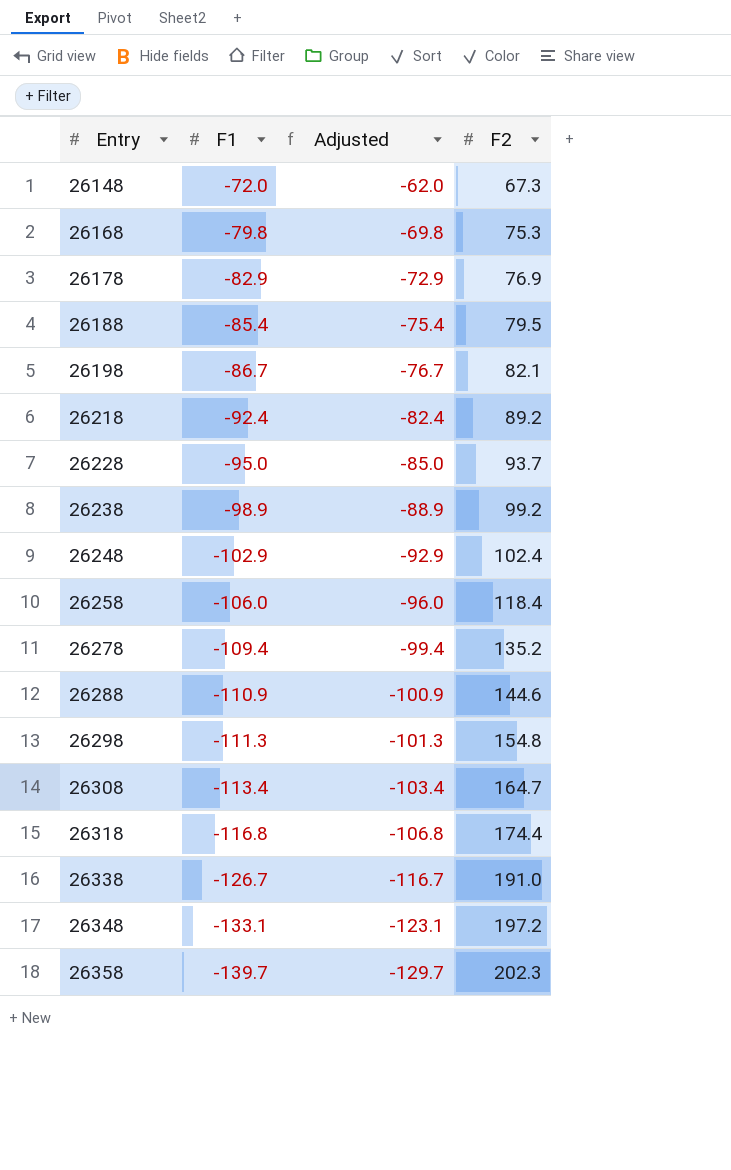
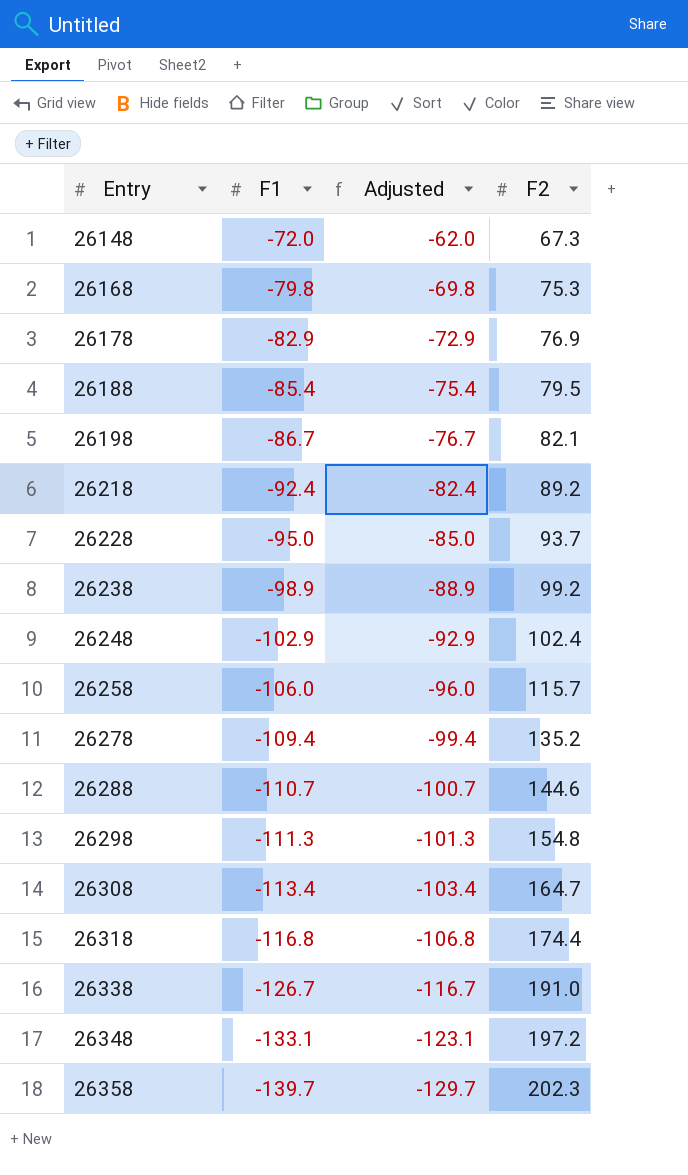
26258 | F2: 118.4 -> 115.7
26288 | F1: -110.9 -> -110.7
26288 | Adjusted: -100.9 -> -100.7

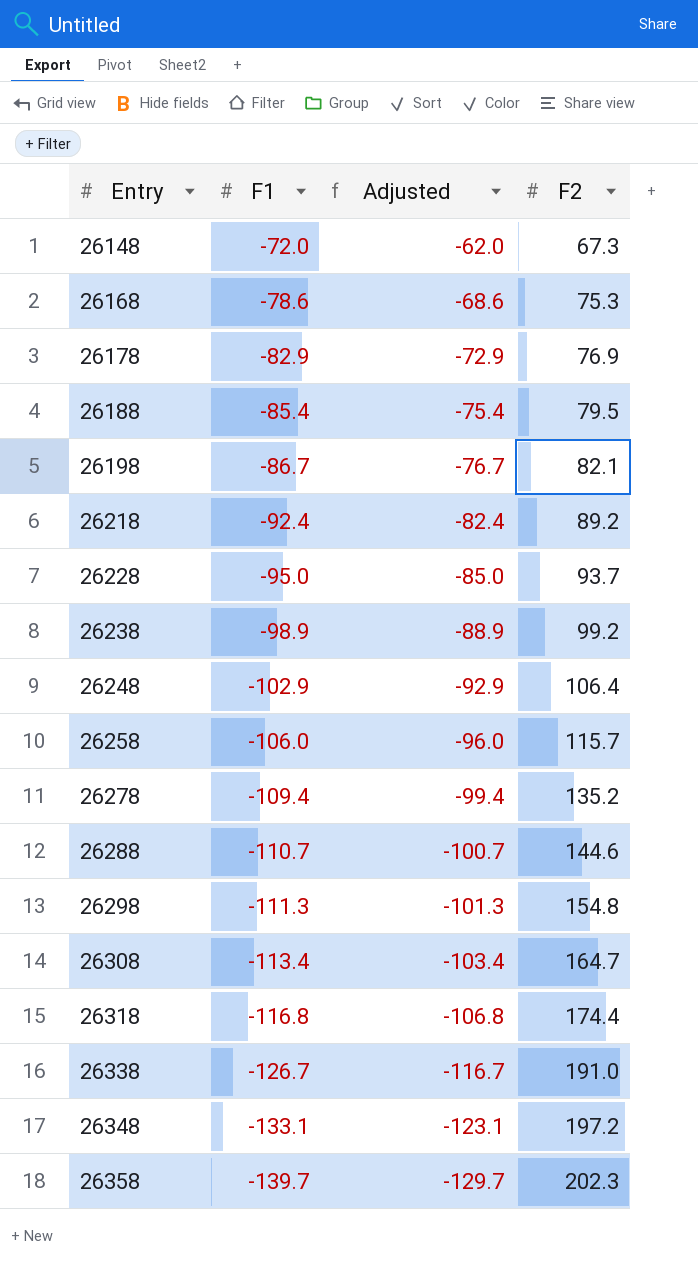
26168 | F1: -79.8 -> -78.6
26168 | Adjusted: -69.8 -> -68.6
26248 | F2: 102.4 -> 106.4

